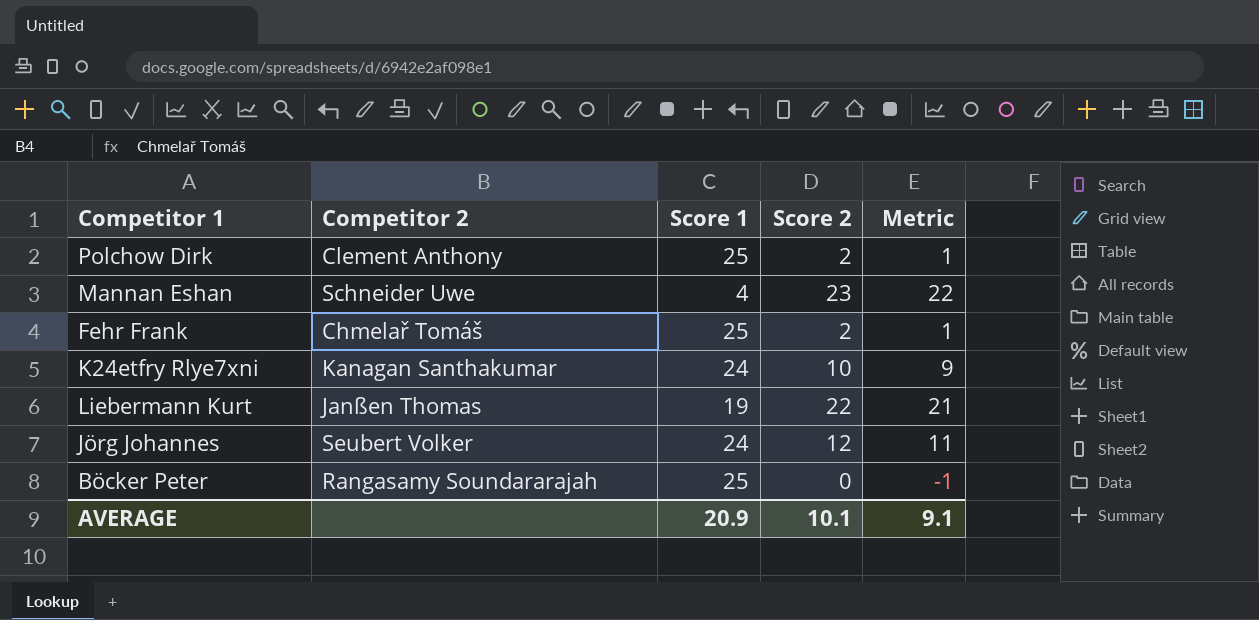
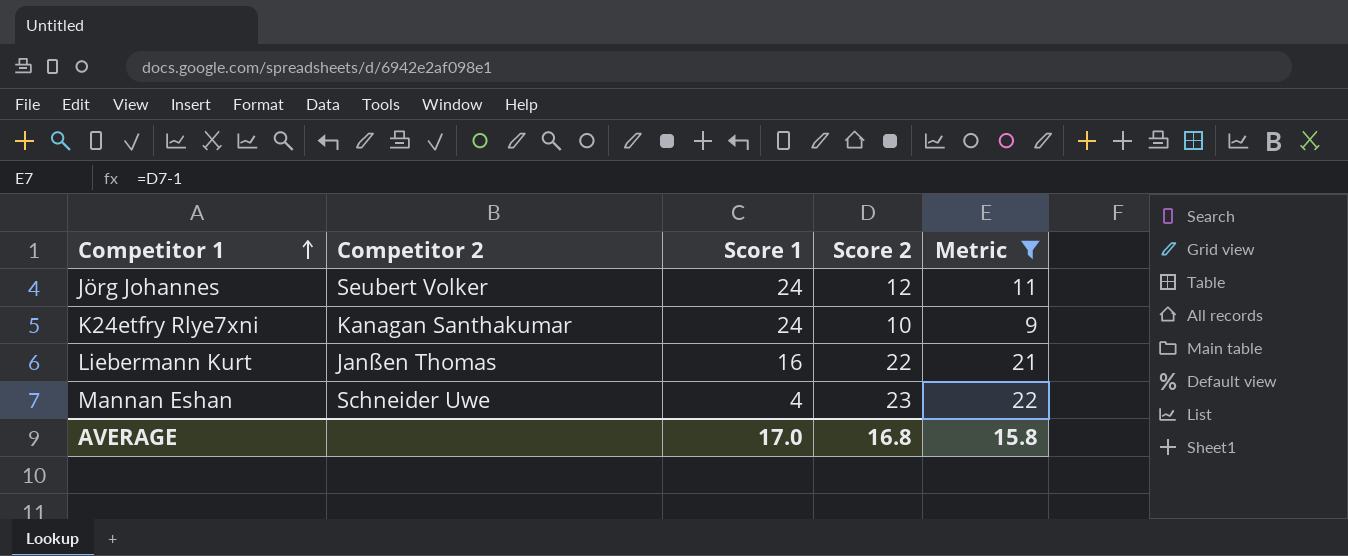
filter: none -> Metric >= 9
row order: none -> Competitor 1 ascending
Liebermann Kurt | Score 1: 19 -> 16
AVERAGE | Score 1: 20.9 -> 17.0
AVERAGE | Score 2: 10.1 -> 16.8
AVERAGE | Metric: 9.1 -> 15.8

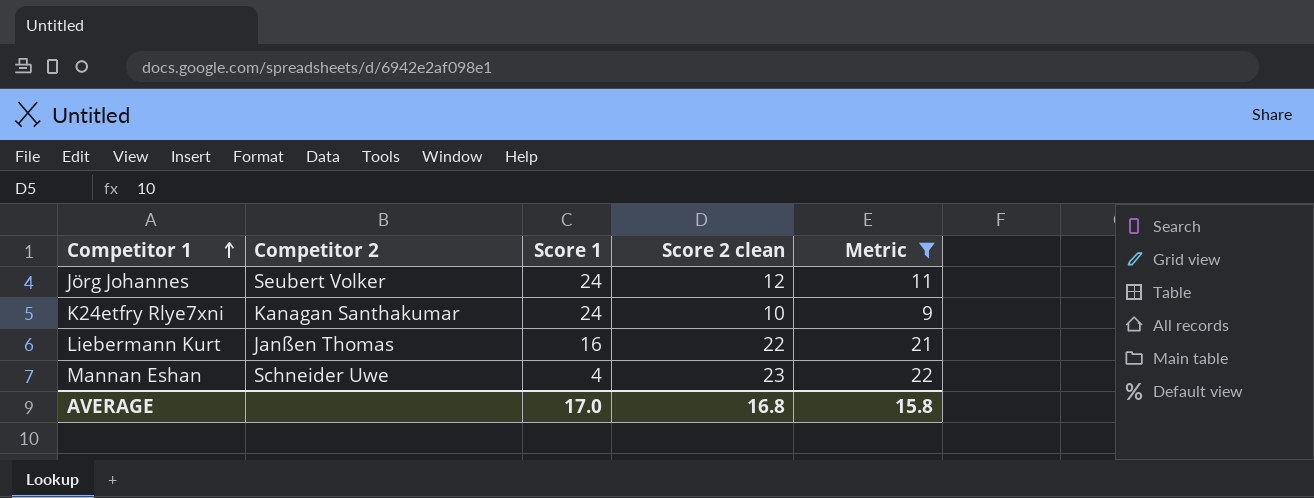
column name: Score 2 -> Score 2 clean

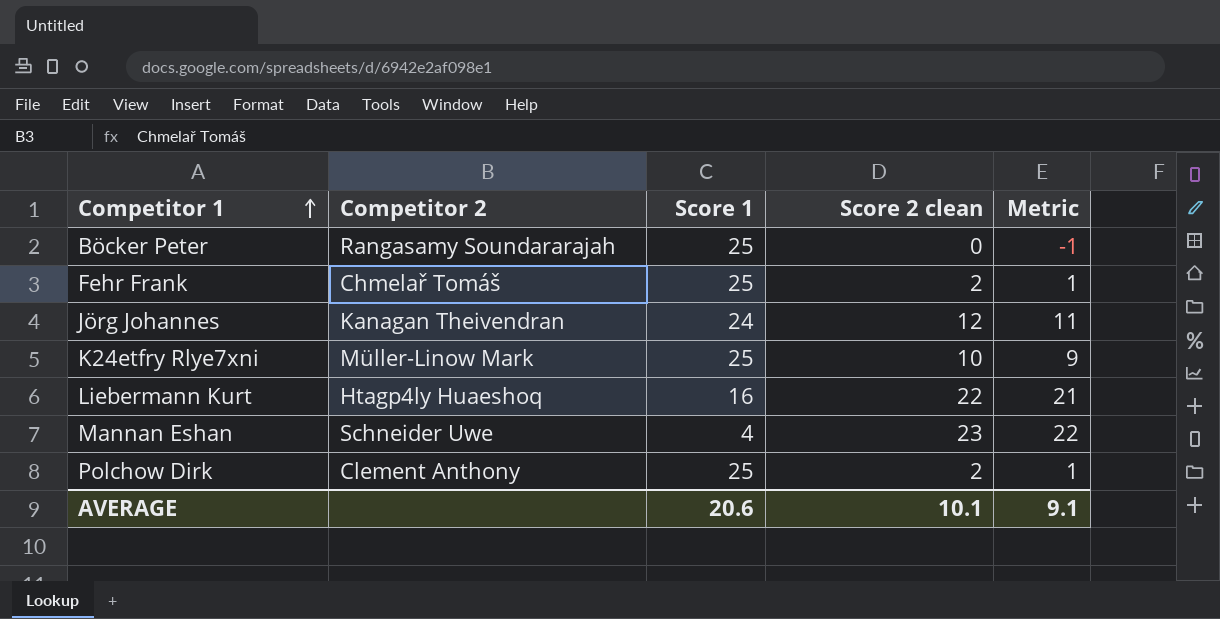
filter: Metric >= 9 -> none
Jörg Johannes | Competitor 2: Seubert Volker -> Kanagan Theivendran
K24etfry Rlye7xni | Competitor 2: Kanagan Santhakumar -> Müller-Linow Mark
K24etfry Rlye7xni | Score 1: 24 -> 25
Liebermann Kurt | Competitor 2: Janßen Thomas -> Htagp4ly Huaeshoq
AVERAGE | Score 1: 17.0 -> 20.6
AVERAGE | Score 2 clean: 16.8 -> 10.1
AVERAGE | Metric: 15.8 -> 9.1

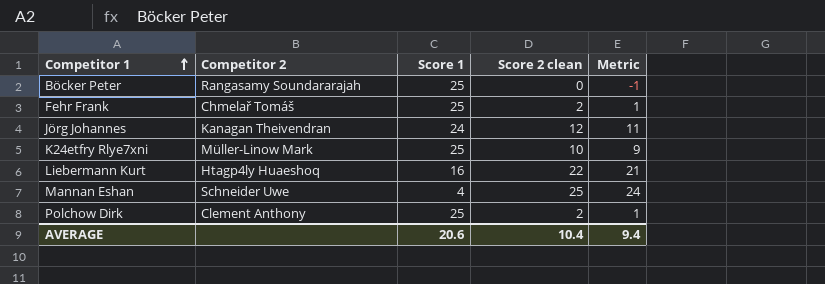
Mannan Eshan | Score 2 clean: 23 -> 25
Mannan Eshan | Metric: 22 -> 24
AVERAGE | Score 2 clean: 10.1 -> 10.4
AVERAGE | Metric: 9.1 -> 9.4

